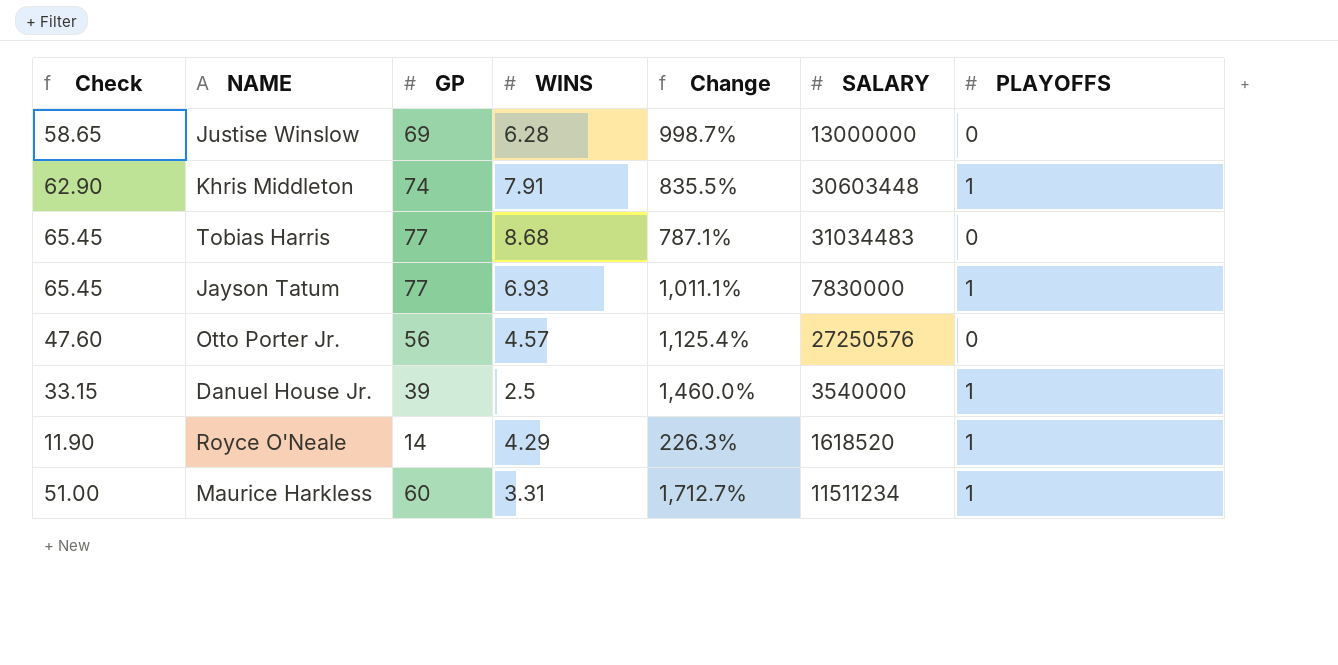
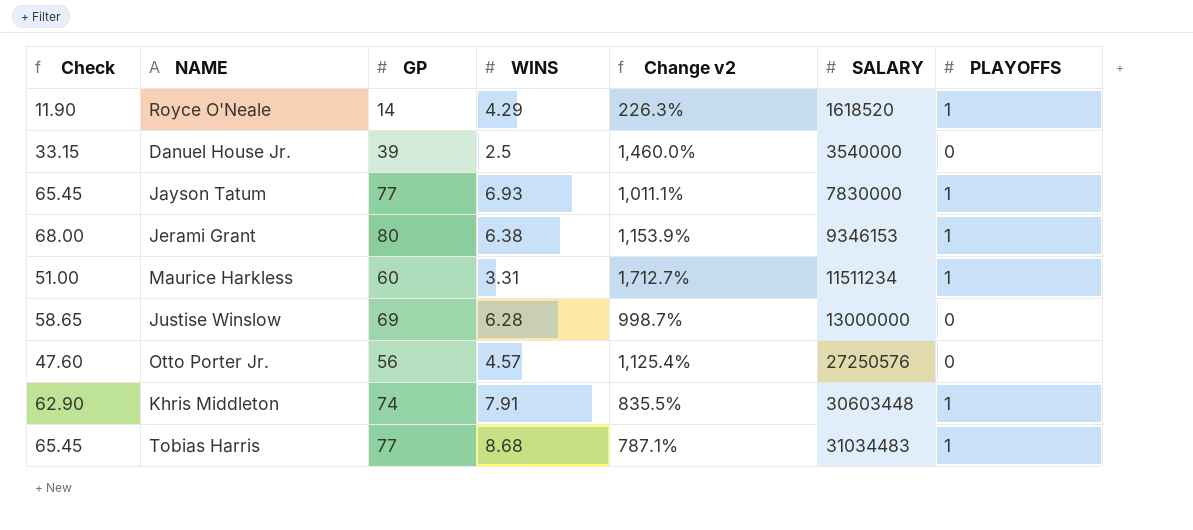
row order: none -> SALARY ascending
column name: Change -> Change v2
Danuel House Jr. | PLAYOFFS: 1 -> 0
row Jerami Grant: none -> 68.00 | 80 | 6.38 | 1,153.9% | 9346153 | 1
Tobias Harris | PLAYOFFS: 0 -> 1

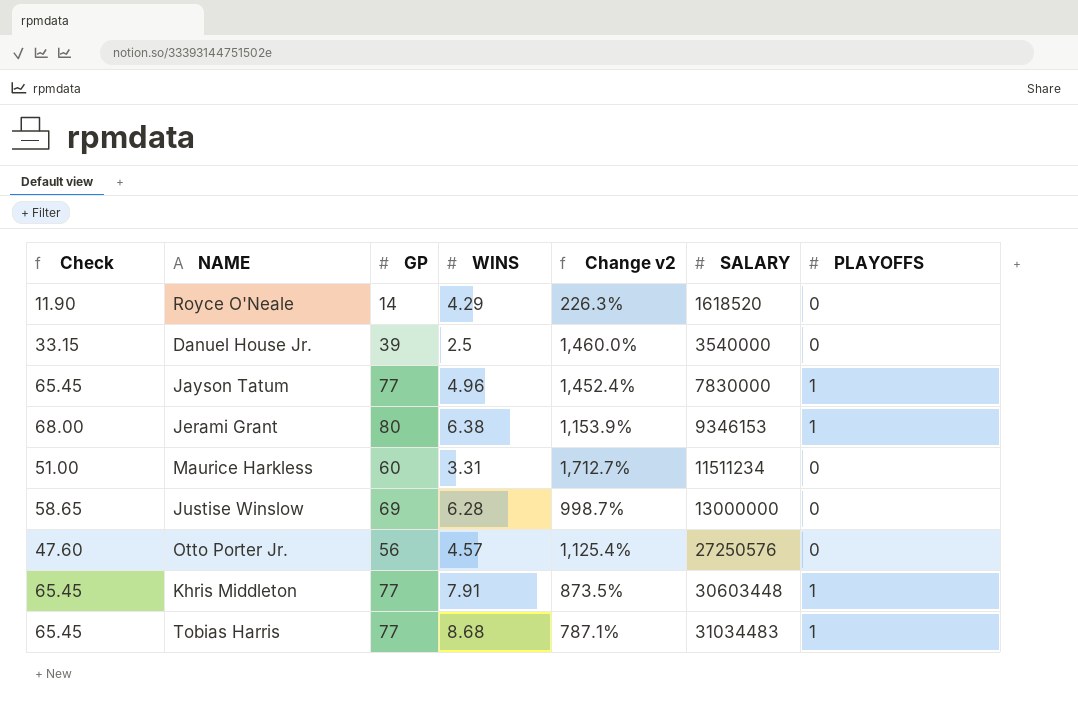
Royce O'Neale | PLAYOFFS: 1 -> 0
Jayson Tatum | WINS: 6.93 -> 4.96
Jayson Tatum | Change v2: 1,011.1% -> 1,452.4%
Maurice Harkless | PLAYOFFS: 1 -> 0
Khris Middleton | Check: 62.90 -> 65.45
Khris Middleton | GP: 74 -> 77
Khris Middleton | Change v2: 835.5% -> 873.5%

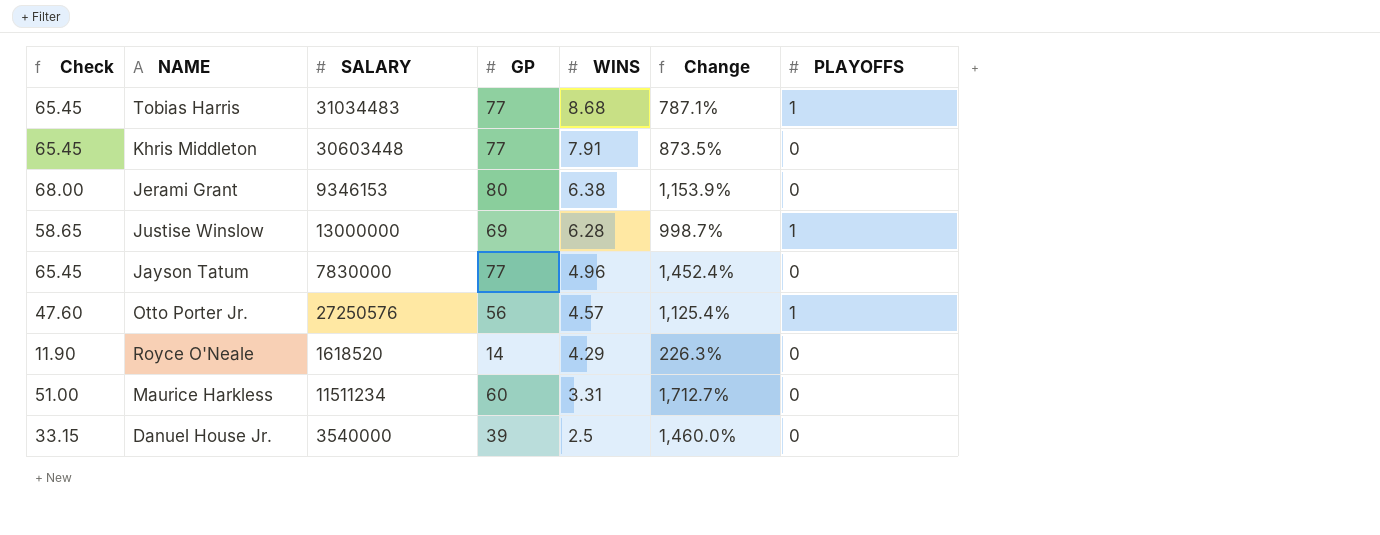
row order: SALARY ascending -> WINS descending
column SALARY | position: 6 -> 3
column name: Change v2 -> Change
Khris Middleton | PLAYOFFS: 1 -> 0
Jerami Grant | PLAYOFFS: 1 -> 0
Justise Winslow | PLAYOFFS: 0 -> 1
Jayson Tatum | PLAYOFFS: 1 -> 0
Otto Porter Jr. | PLAYOFFS: 0 -> 1

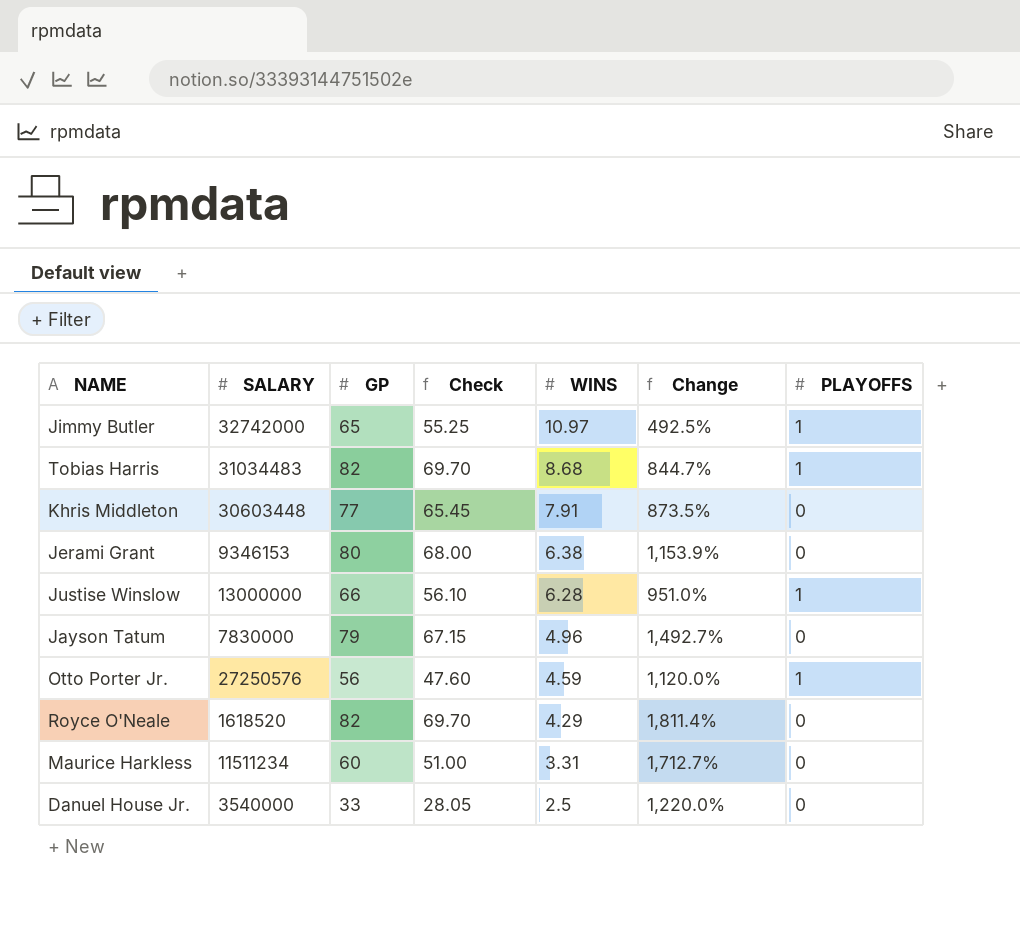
column Check | position: 1 -> 4
row Jimmy Butler: none -> 32742000 | 65 | 55.25 | 10.97 | 492.5% | 1
Tobias Harris | GP: 77 -> 82
Tobias Harris | Check: 65.45 -> 69.70
Tobias Harris | Change: 787.1% -> 844.7%
Justise Winslow | GP: 69 -> 66
Justise Winslow | Check: 58.65 -> 56.10
Justise Winslow | Change: 998.7% -> 951.0%
Jayson Tatum | GP: 77 -> 79
Jayson Tatum | Check: 65.45 -> 67.15
Jayson Tatum | Change: 1,452.4% -> 1,492.7%
Otto Porter Jr. | WINS: 4.57 -> 4.59
Otto Porter Jr. | Change: 1,125.4% -> 1,120.0%
Royce O'Neale | GP: 14 -> 82
Royce O'Neale | Check: 11.90 -> 69.70
Royce O'Neale | Change: 226.3% -> 1,811.4%
Danuel House Jr. | GP: 39 -> 33
Danuel House Jr. | Check: 33.15 -> 28.05
Danuel House Jr. | Change: 1,460.0% -> 1,220.0%

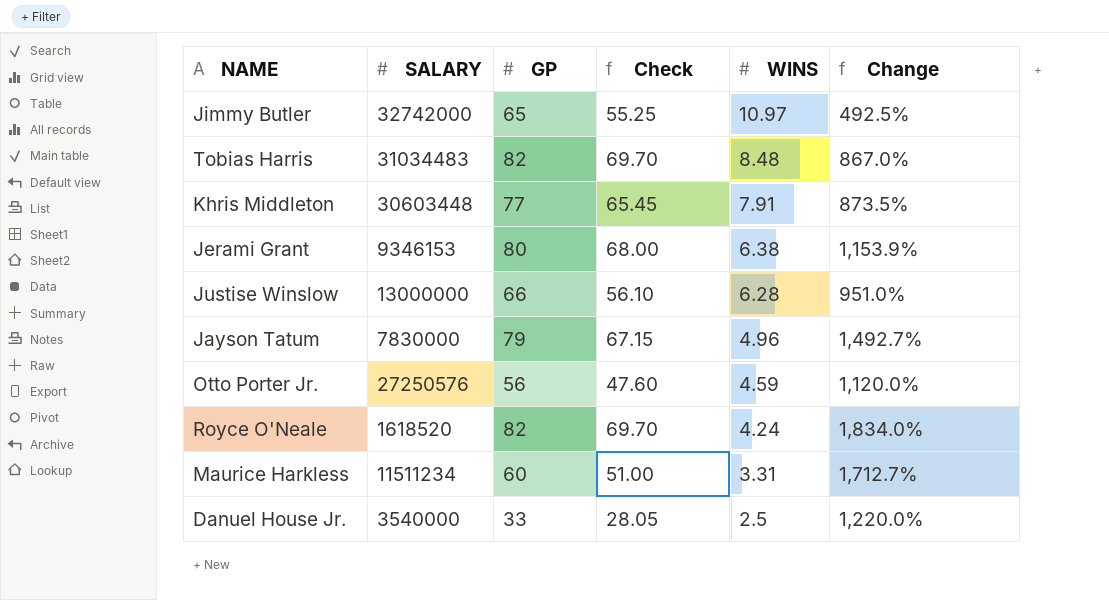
column PLAYOFFS | position: 7 -> none
Tobias Harris | WINS: 8.68 -> 8.48
Tobias Harris | Change: 844.7% -> 867.0%
Royce O'Neale | WINS: 4.29 -> 4.24
Royce O'Neale | Change: 1,811.4% -> 1,834.0%

